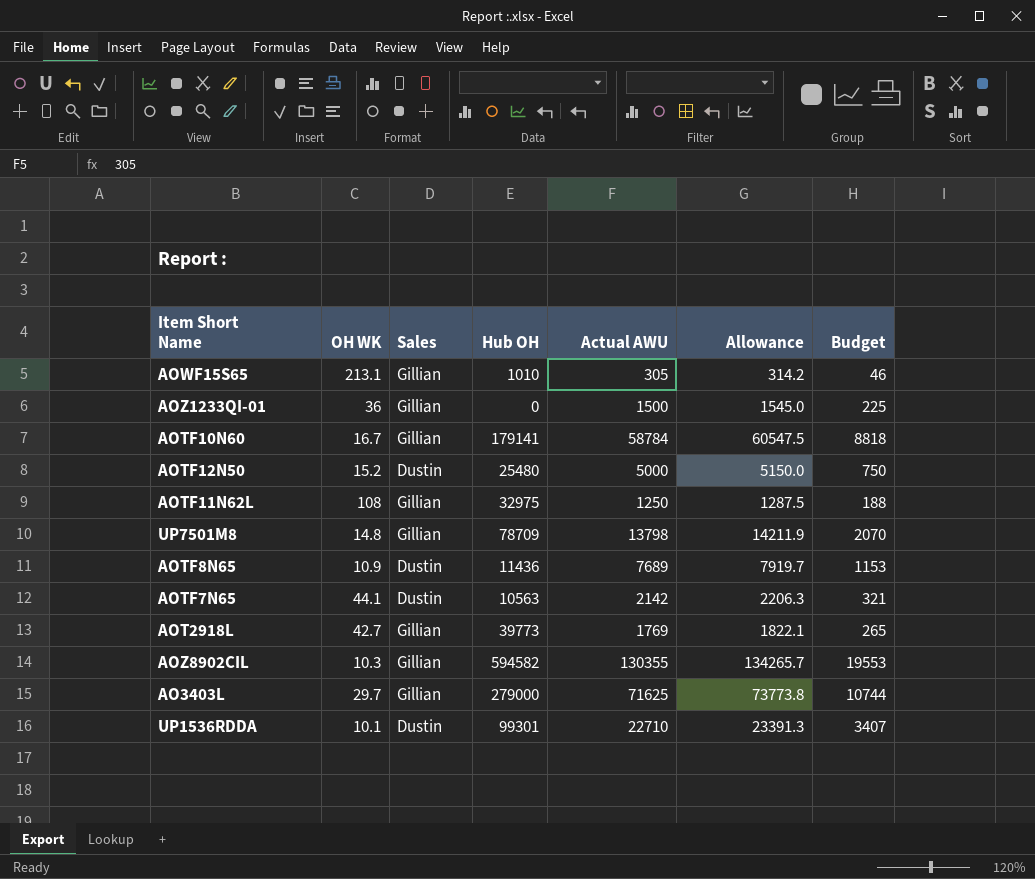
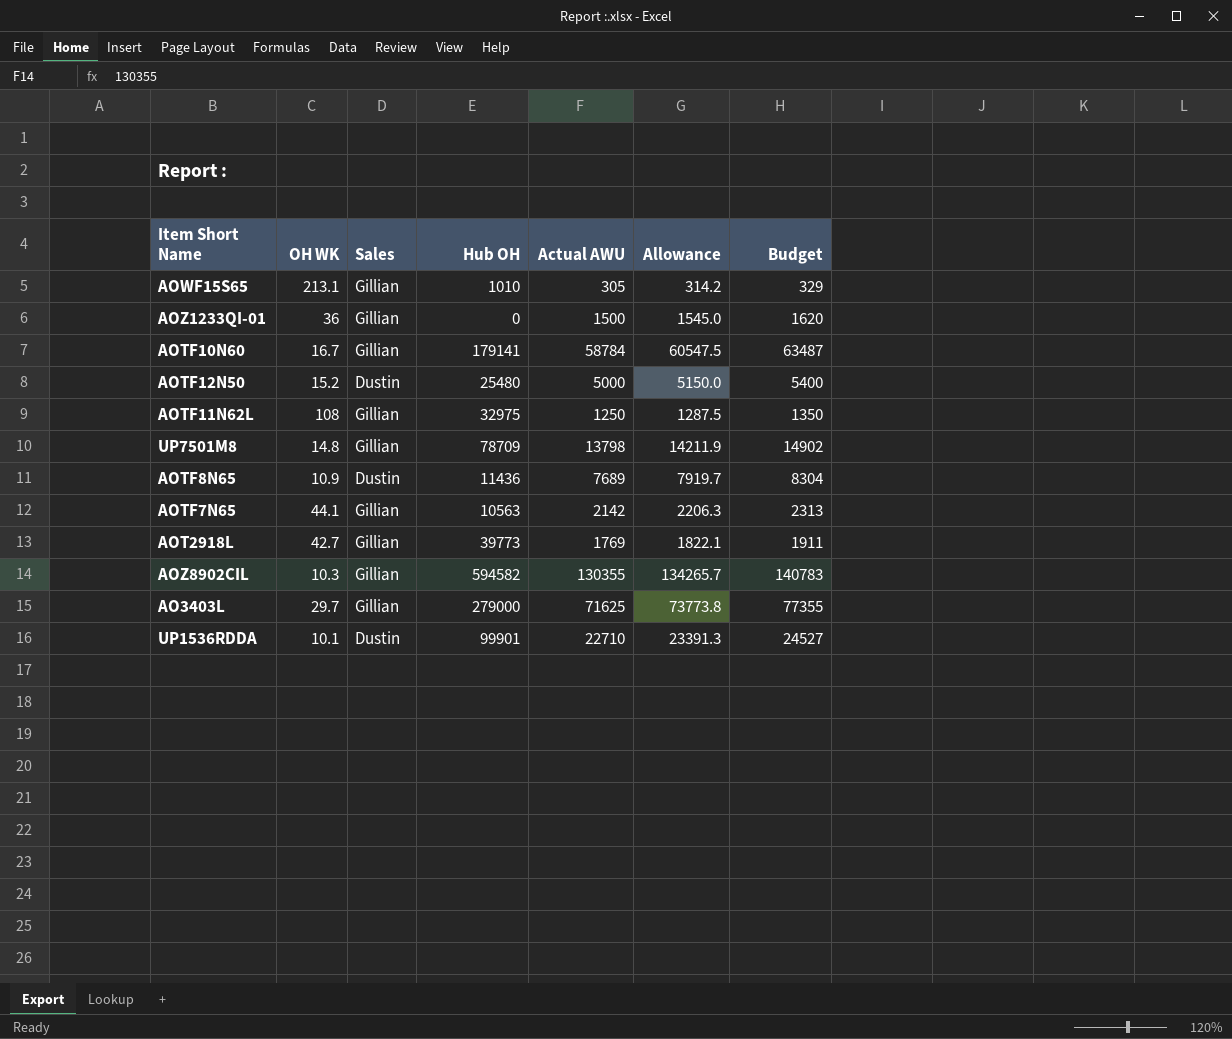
column Budget | formula: [Actual AWU] * 0.15 -> [Actual AWU] * 1.08
AOTF7N65 | Sales: Dustin -> Gillian
UP1536RDDA | Hub OH: 99301 -> 99901

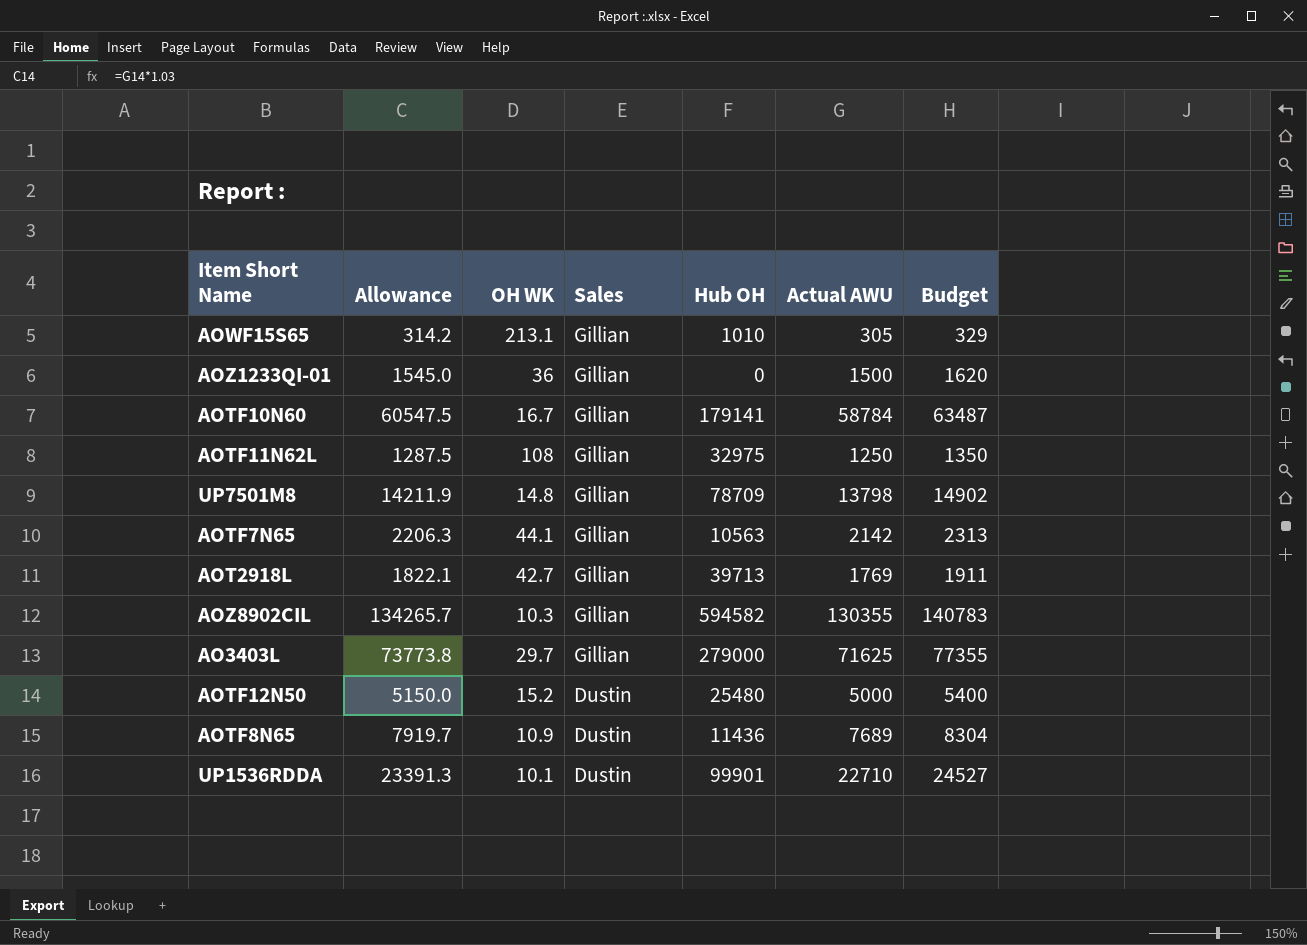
row order: none -> Sales descending
column Allowance | position: 6 -> 2
AOT2918L | Hub OH: 39773 -> 39713

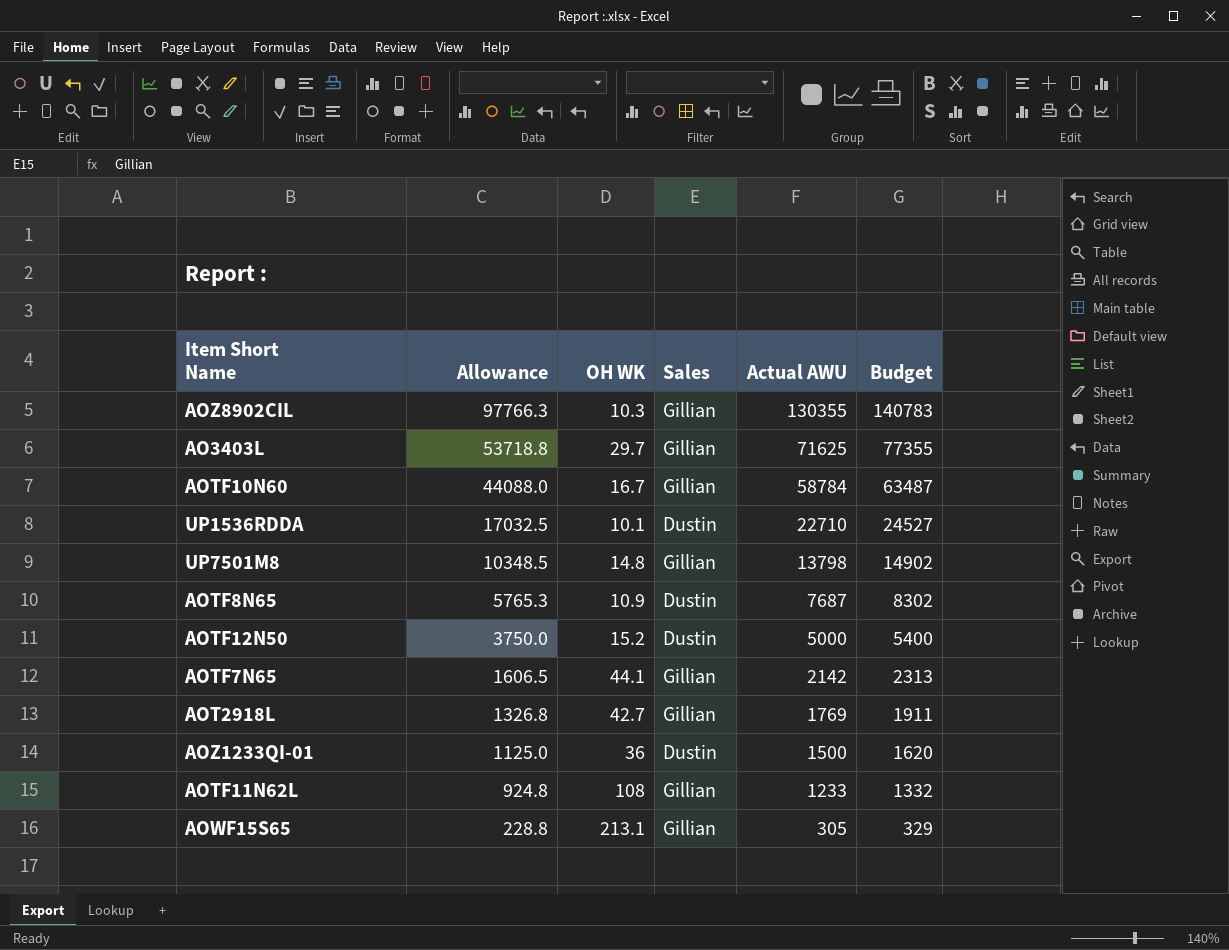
row order: Sales descending -> Allowance descending
column Hub OH | position: 5 -> none
column Allowance | formula: [Actual AWU] * 1.03 -> [Actual AWU] * 0.75
AOTF8N65 | Actual AWU: 7689 -> 7687
AOTF8N65 | Budget: 8304 -> 8302
AOZ1233QI-01 | Sales: Gillian -> Dustin
AOTF11N62L | Actual AWU: 1250 -> 1233
AOTF11N62L | Budget: 1350 -> 1332

